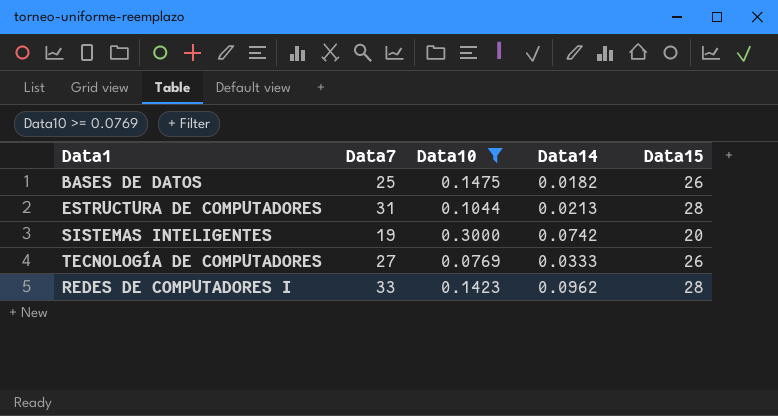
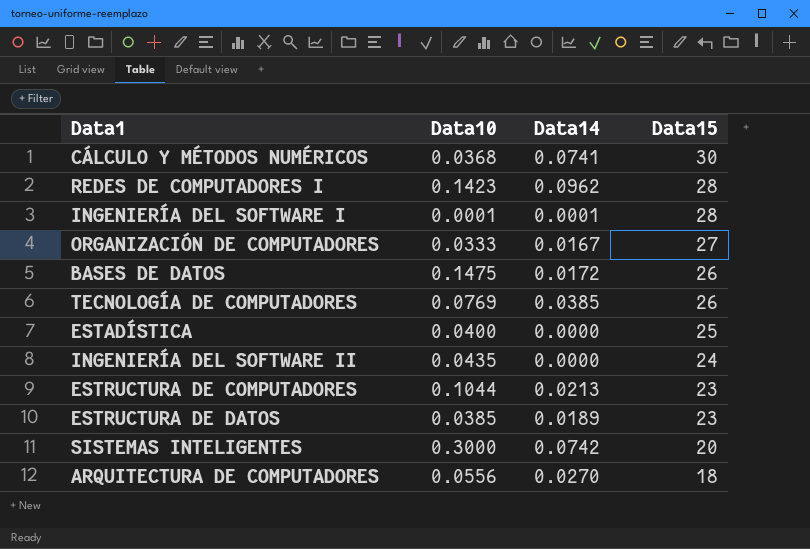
filter: Data10 >= 0.0769 -> none
row order: none -> Data15 descending
column Data7 | position: 2 -> none
BASES DE DATOS | Data14: 0.0182 -> 0.0172
TECNOLOGÍA DE COMPUTADORES | Data14: 0.0333 -> 0.0385
ESTRUCTURA DE COMPUTADORES | Data15: 28 -> 23

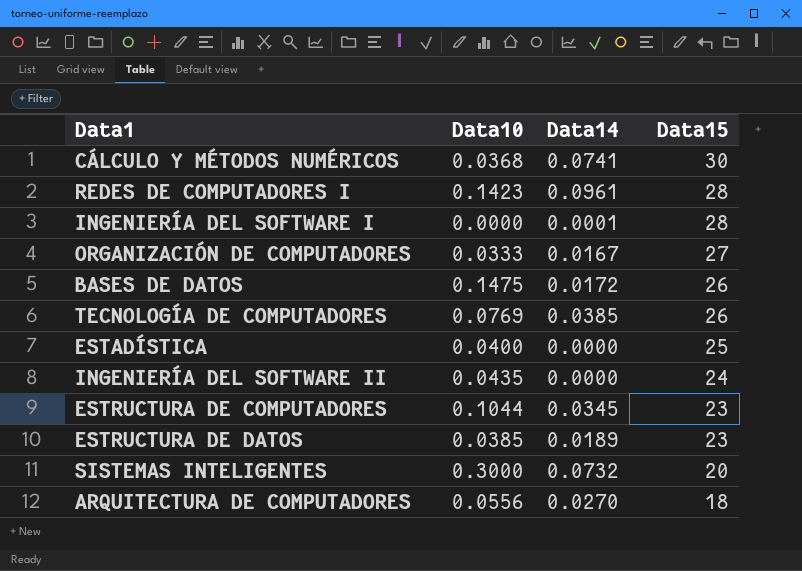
REDES DE COMPUTADORES I | Data14: 0.0962 -> 0.0961
INGENIERÍA DEL SOFTWARE I | Data10: 0.0001 -> 0.0000
ESTRUCTURA DE COMPUTADORES | Data14: 0.0213 -> 0.0345
SISTEMAS INTELIGENTES | Data14: 0.0742 -> 0.0732

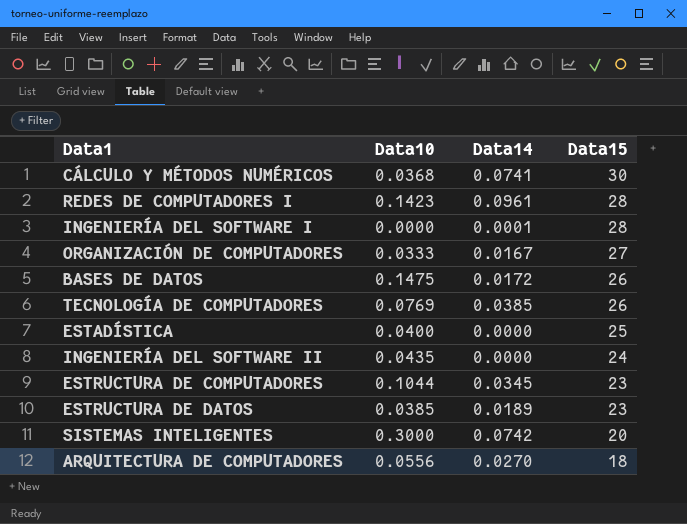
SISTEMAS INTELIGENTES | Data14: 0.0732 -> 0.0742

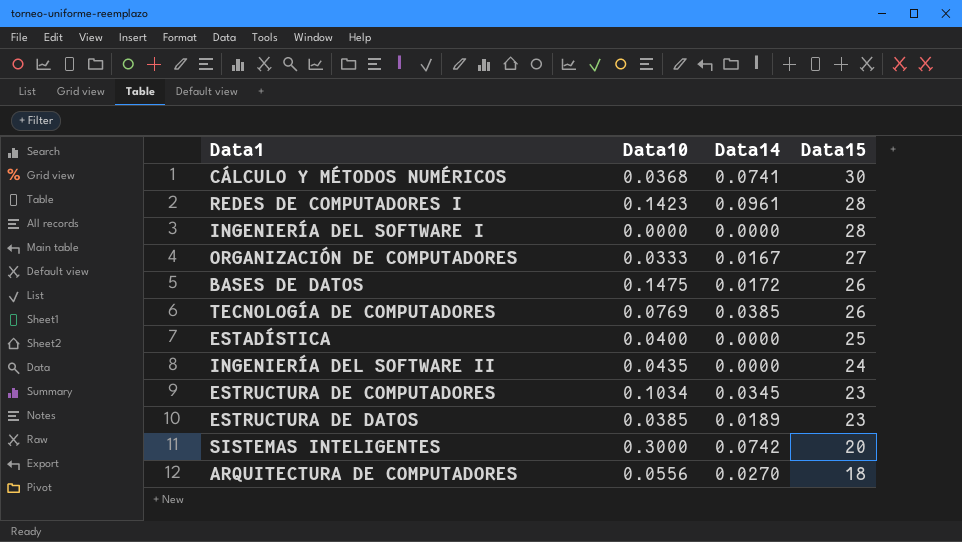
INGENIERÍA DEL SOFTWARE I | Data14: 0.0001 -> 0.0000
ESTRUCTURA DE COMPUTADORES | Data10: 0.1044 -> 0.1034

